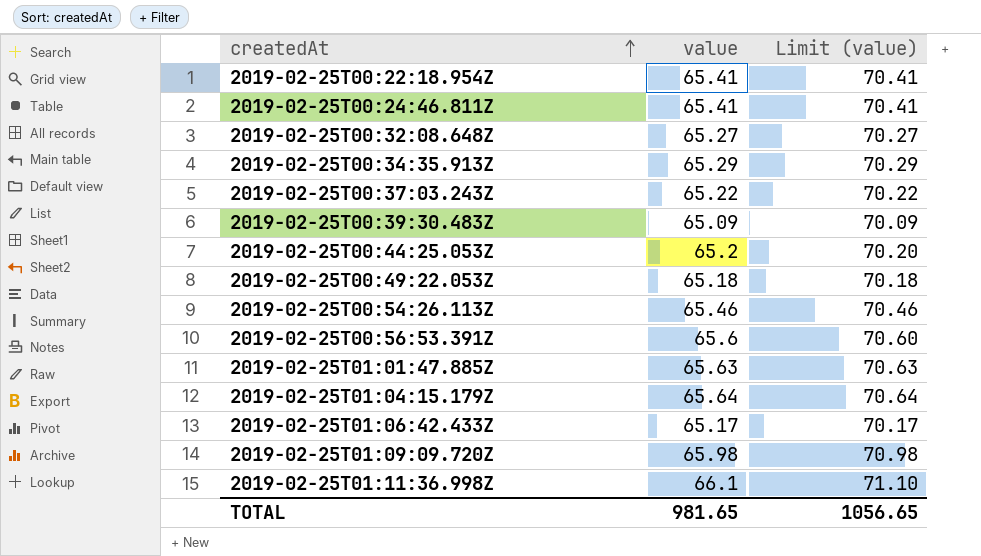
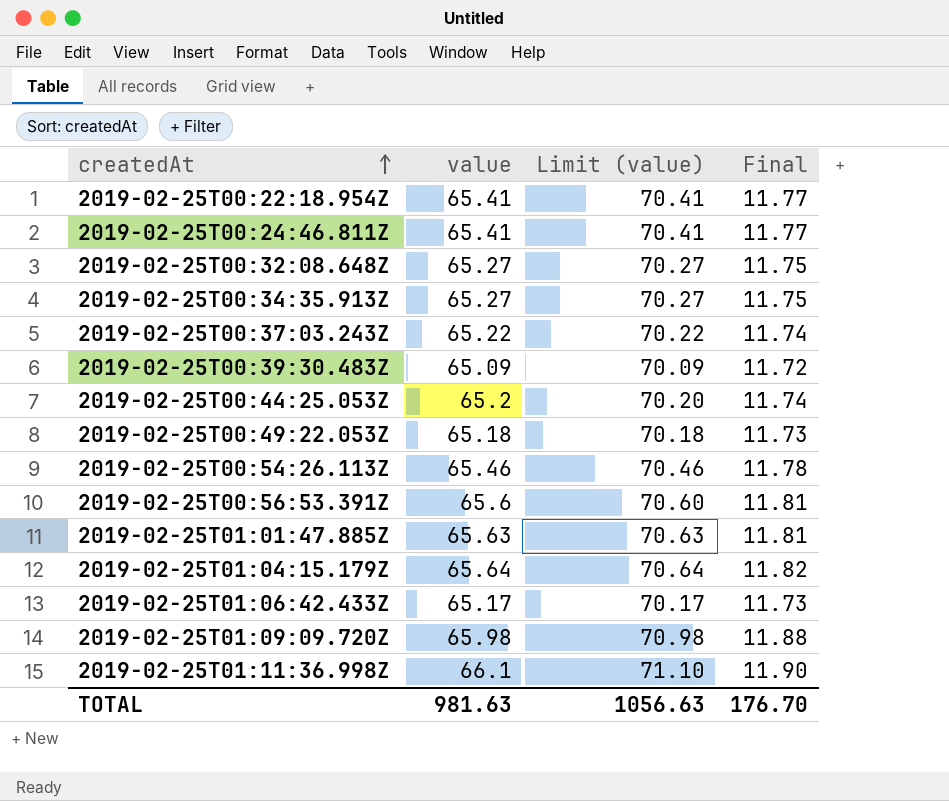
column Final | formula: none -> [value] * 0.18
2019-02-25T00:34:35.913Z | value: 65.29 -> 65.27
2019-02-25T00:34:35.913Z | Limit (value): 70.29 -> 70.27
TOTAL | value: 981.65 -> 981.63
TOTAL | Limit (value): 1056.65 -> 1056.63

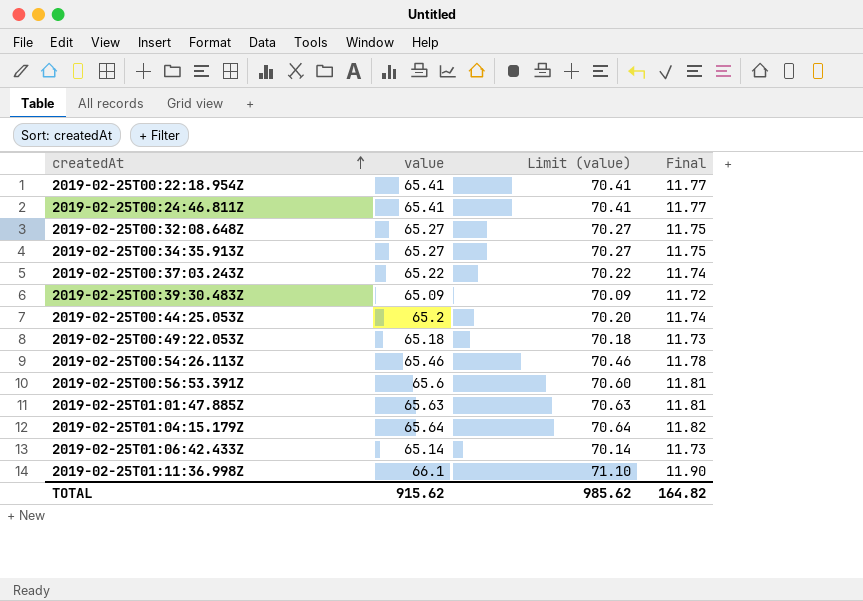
row 2019-02-25T01:09:09.720Z: 65.98 | 70.98 | 11.88 -> none
2019-02-25T01:06:42.433Z | value: 65.17 -> 65.14
2019-02-25T01:06:42.433Z | Limit (value): 70.17 -> 70.14
TOTAL | value: 981.63 -> 915.62
TOTAL | Limit (value): 1056.63 -> 985.62
TOTAL | Final: 176.70 -> 164.82

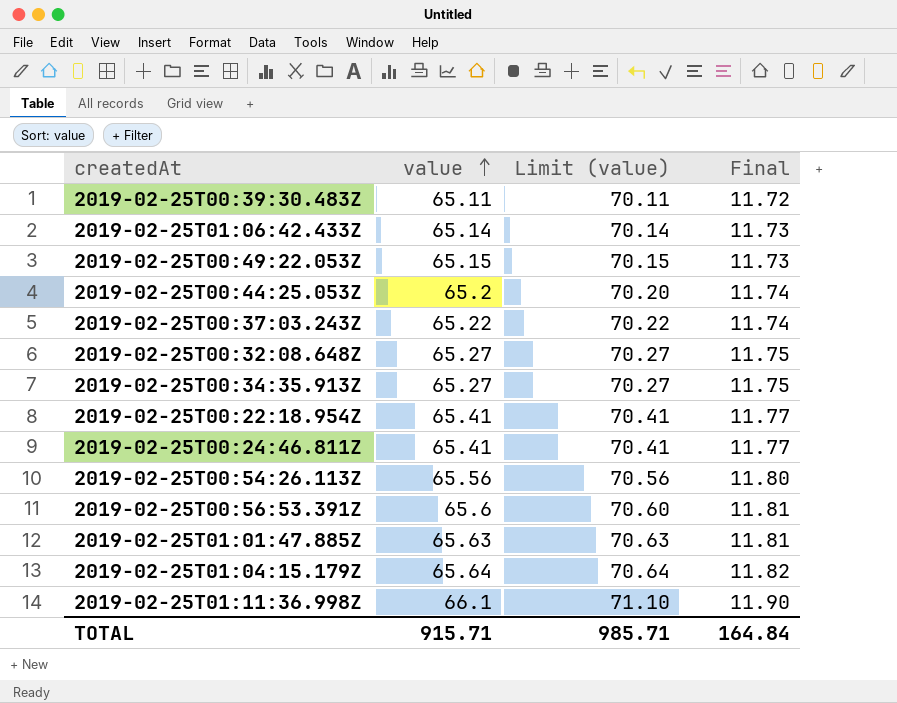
row order: createdAt ascending -> value ascending
2019-02-25T00:39:30.483Z | value: 65.09 -> 65.11
2019-02-25T00:39:30.483Z | Limit (value): 70.09 -> 70.11
2019-02-25T00:49:22.053Z | value: 65.18 -> 65.15
2019-02-25T00:49:22.053Z | Limit (value): 70.18 -> 70.15
2019-02-25T00:54:26.113Z | value: 65.46 -> 65.56
2019-02-25T00:54:26.113Z | Limit (value): 70.46 -> 70.56
2019-02-25T00:54:26.113Z | Final: 11.78 -> 11.80
TOTAL | value: 915.62 -> 915.71
TOTAL | Limit (value): 985.62 -> 985.71
TOTAL | Final: 164.82 -> 164.84

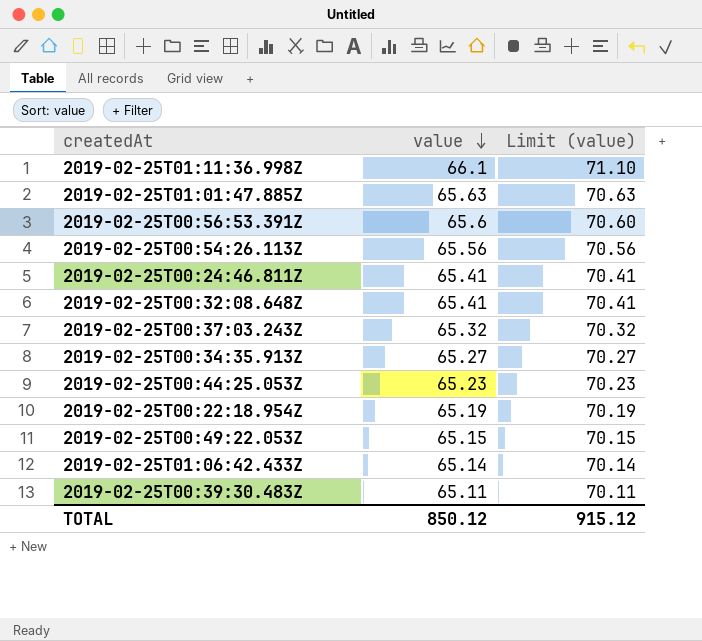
row order: value ascending -> value descending
column Final | formula: [value] * 0.18 -> none
row 2019-02-25T01:04:15.179Z: 65.64 | 70.64 | 11.82 -> none
2019-02-25T00:32:08.648Z | value: 65.27 -> 65.41
2019-02-25T00:32:08.648Z | Limit (value): 70.27 -> 70.41
2019-02-25T00:37:03.243Z | value: 65.22 -> 65.32
2019-02-25T00:37:03.243Z | Limit (value): 70.22 -> 70.32
2019-02-25T00:44:25.053Z | value: 65.2 -> 65.23
2019-02-25T00:44:25.053Z | Limit (value): 70.20 -> 70.23
2019-02-25T00:22:18.954Z | value: 65.41 -> 65.19
2019-02-25T00:22:18.954Z | Limit (value): 70.41 -> 70.19
TOTAL | value: 915.71 -> 850.12
TOTAL | Limit (value): 985.71 -> 915.12

